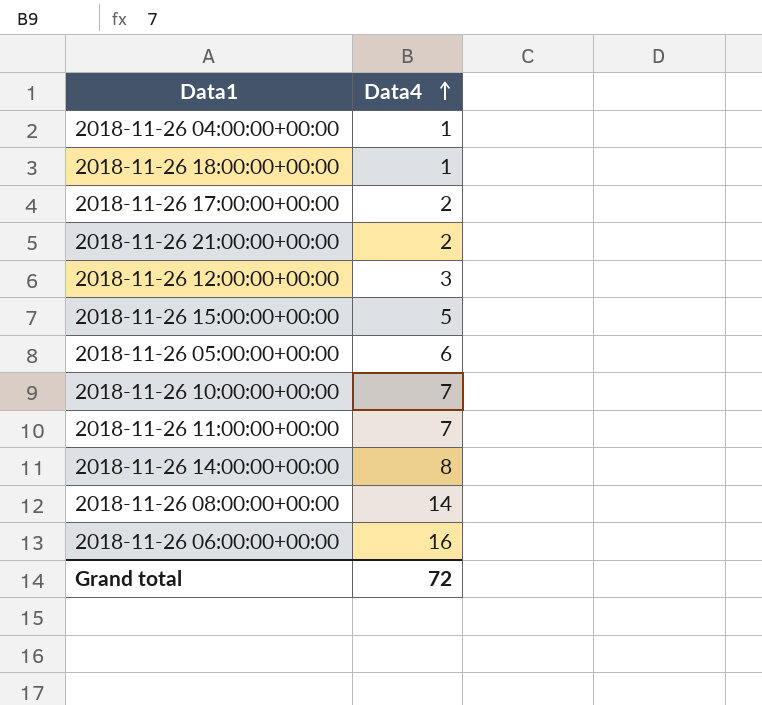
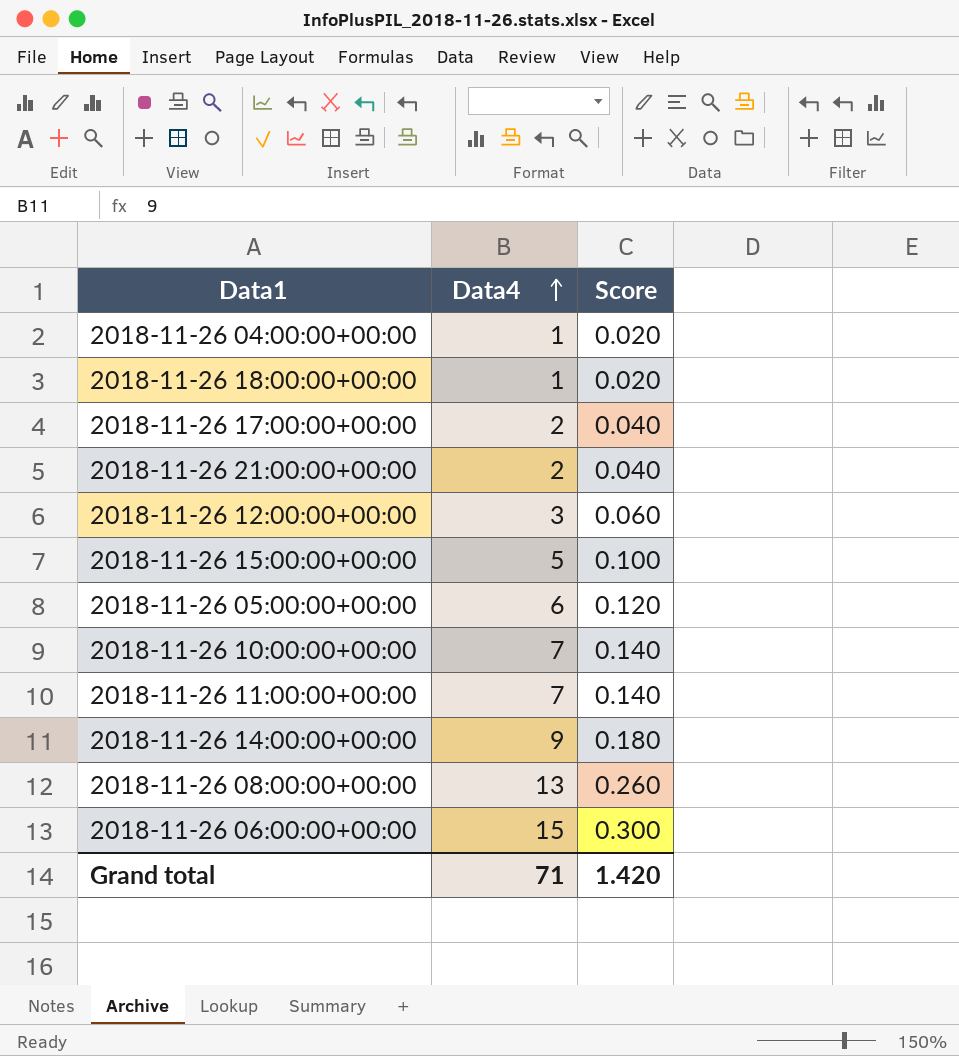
column Score | formula: none -> [Data4] * 0.02
2018-11-26 14:00:00+00:00 | Data4: 8 -> 9
2018-11-26 08:00:00+00:00 | Data4: 14 -> 13
2018-11-26 06:00:00+00:00 | Data4: 16 -> 15
Grand total | Data4: 72 -> 71

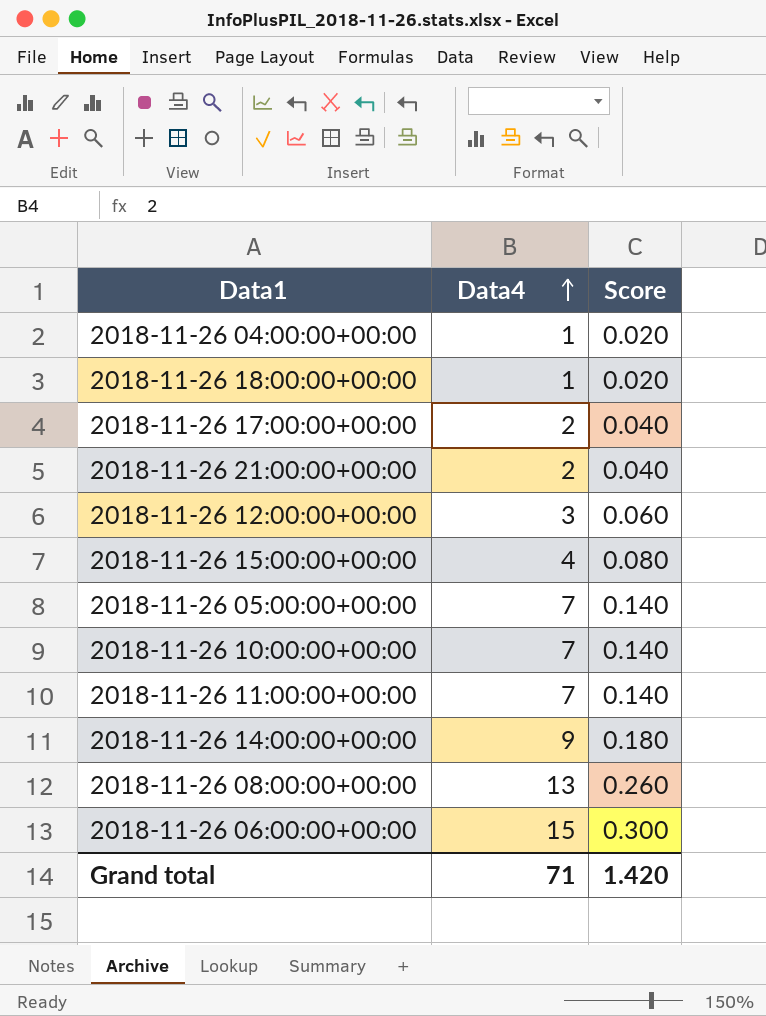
2018-11-26 15:00:00+00:00 | Data4: 5 -> 4
2018-11-26 15:00:00+00:00 | Score: 0.100 -> 0.080
2018-11-26 05:00:00+00:00 | Data4: 6 -> 7
2018-11-26 05:00:00+00:00 | Score: 0.120 -> 0.140

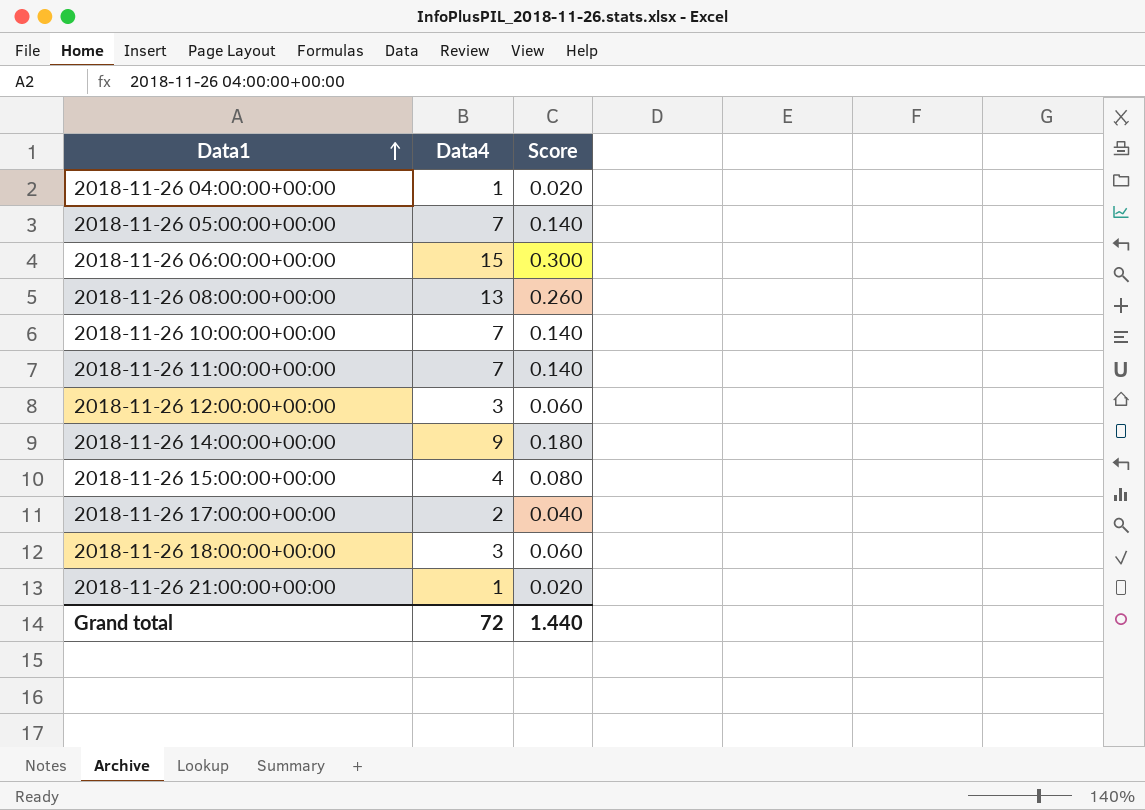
row order: Data4 ascending -> Data1 ascending
2018-11-26 18:00:00+00:00 | Data4: 1 -> 3
2018-11-26 18:00:00+00:00 | Score: 0.020 -> 0.060
2018-11-26 21:00:00+00:00 | Data4: 2 -> 1
2018-11-26 21:00:00+00:00 | Score: 0.040 -> 0.020
Grand total | Data4: 71 -> 72
Grand total | Score: 1.420 -> 1.440

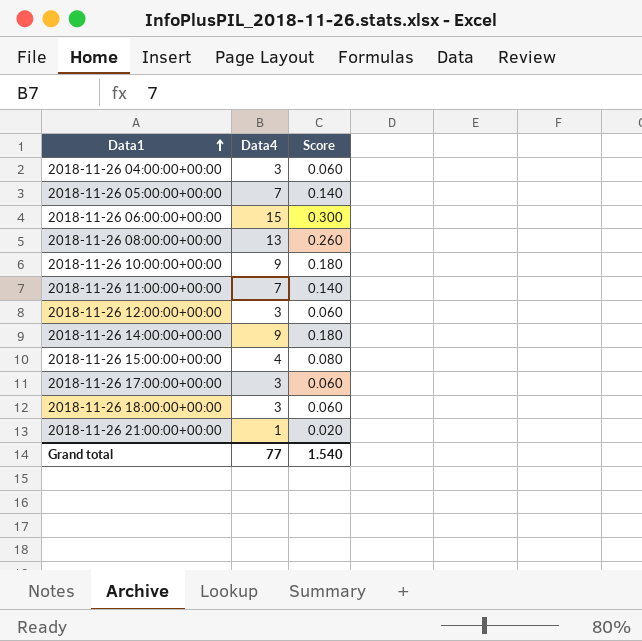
2018-11-26 04:00:00+00:00 | Data4: 1 -> 3
2018-11-26 04:00:00+00:00 | Score: 0.020 -> 0.060
2018-11-26 10:00:00+00:00 | Data4: 7 -> 9
2018-11-26 10:00:00+00:00 | Score: 0.140 -> 0.180
2018-11-26 17:00:00+00:00 | Data4: 2 -> 3
2018-11-26 17:00:00+00:00 | Score: 0.040 -> 0.060
Grand total | Data4: 72 -> 77
Grand total | Score: 1.440 -> 1.540

